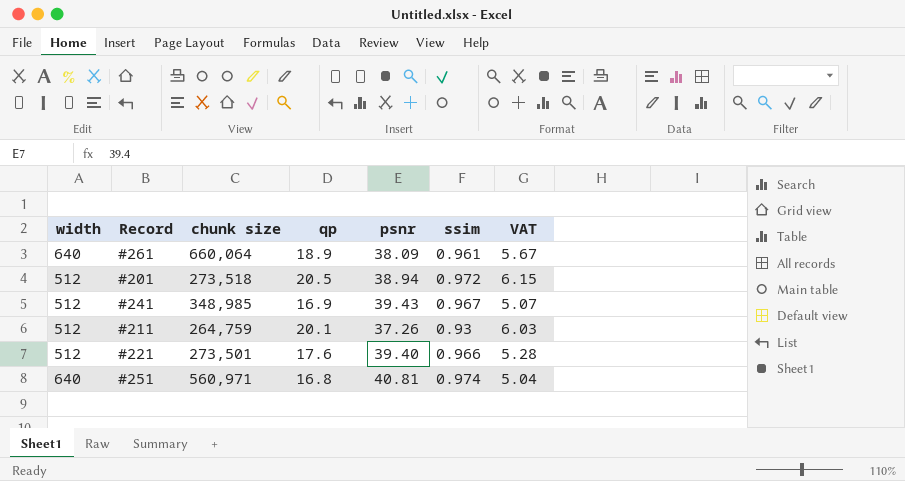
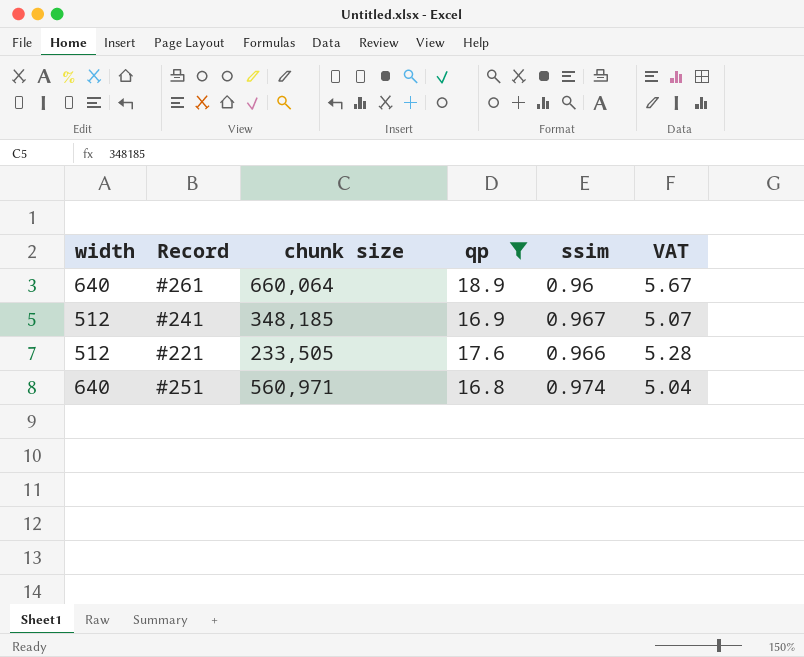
filter: none -> qp <= 18.9
column psnr | position: 5 -> none
#261 | ssim: 0.961 -> 0.96
#241 | chunk size: 348,985 -> 348,185
#221 | chunk size: 273,501 -> 233,505

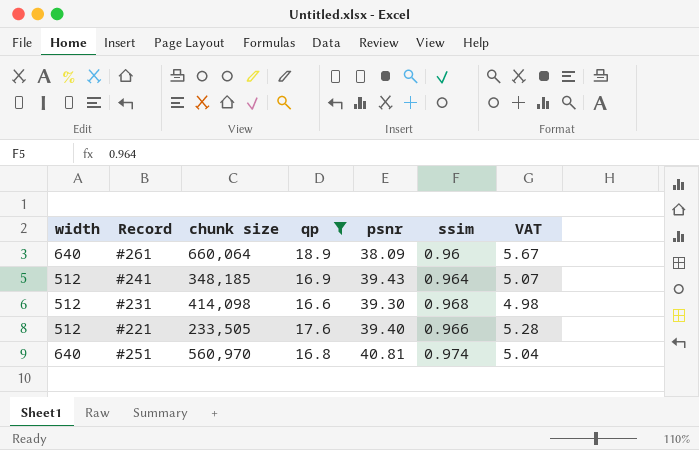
column psnr | position: none -> 5
#241 | ssim: 0.967 -> 0.964
row #231: none -> 512 | 414,098 | 16.6 | 39.30 | 0.968 | 4.98
#251 | chunk size: 560,971 -> 560,970

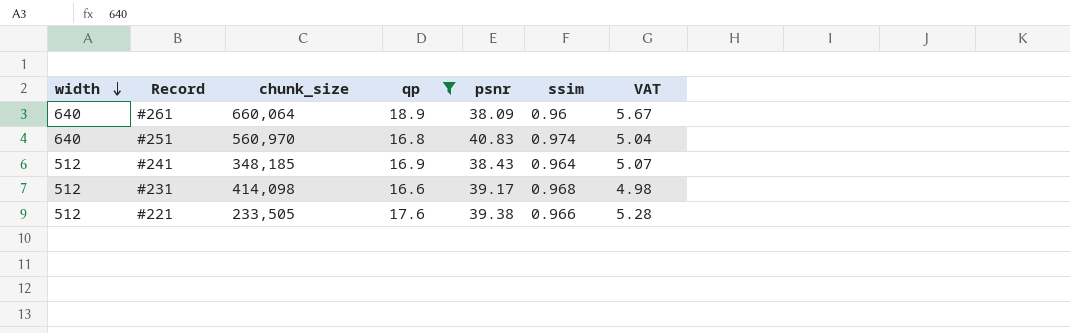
row order: none -> width descending
column name: chunk size -> chunk_size
#251 | psnr: 40.81 -> 40.83
#241 | psnr: 39.43 -> 38.43
#231 | psnr: 39.30 -> 39.17
#221 | psnr: 39.40 -> 39.38

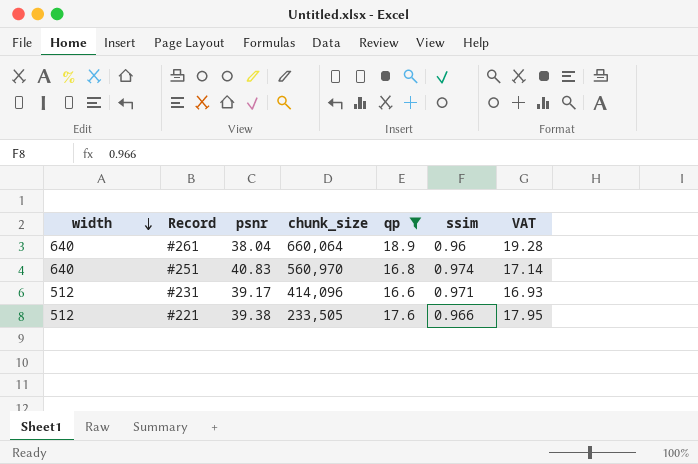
column psnr | position: 5 -> 3
column VAT | formula: [qp] * 0.3 -> [qp] * 1.02
row #241: 512 | 348,185 | 16.9 | 38.43 | 0.964 | 5.07 -> none
#261 | psnr: 38.09 -> 38.04
#231 | chunk_size: 414,098 -> 414,096
#231 | ssim: 0.968 -> 0.971

